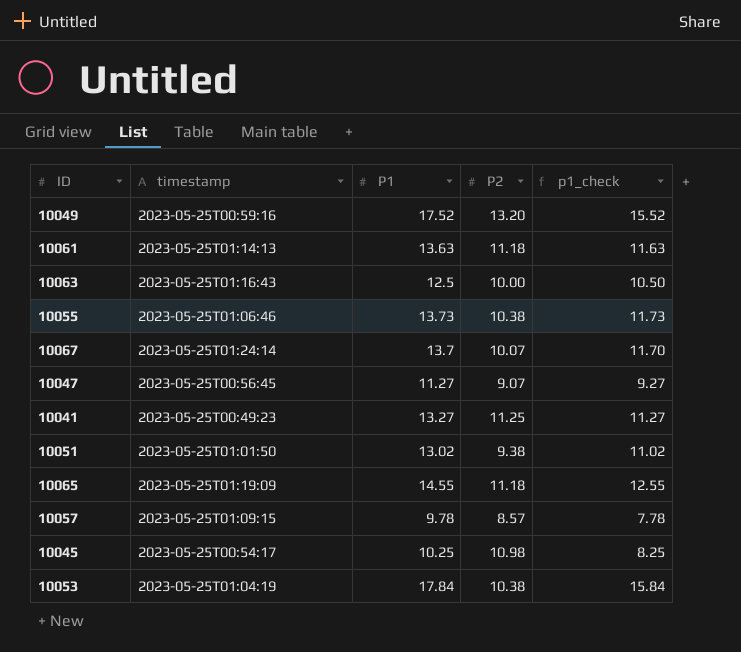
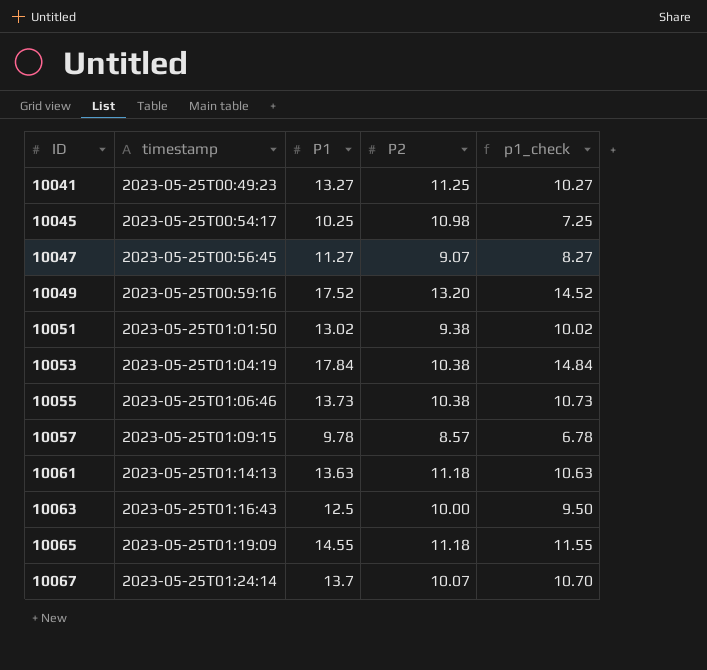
row order: none -> ID ascending
column p1_check | formula: [P1] - 2 -> [P1] - 3

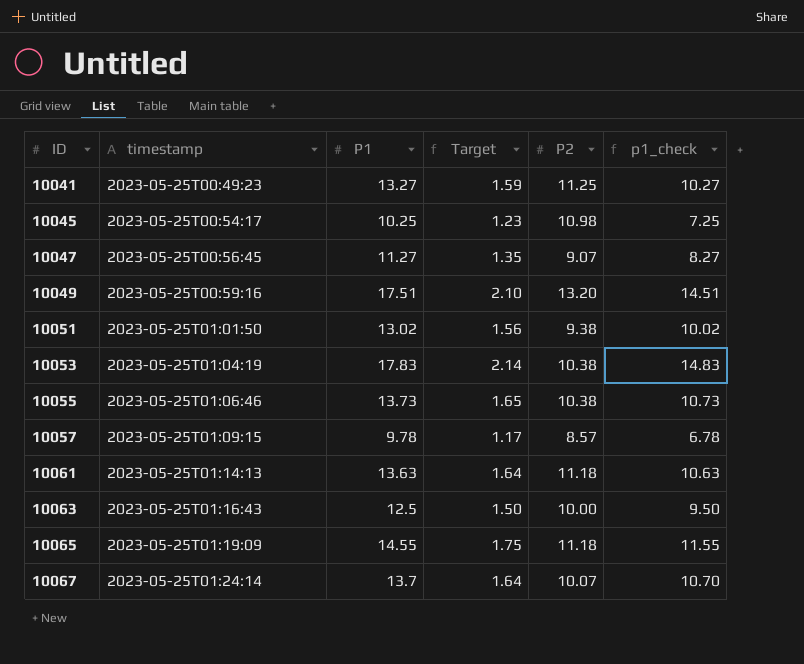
column Target | formula: none -> [P1] * 0.12
10049 | P1: 17.52 -> 17.51
10049 | p1_check: 14.52 -> 14.51
10053 | P1: 17.84 -> 17.83
10053 | p1_check: 14.84 -> 14.83

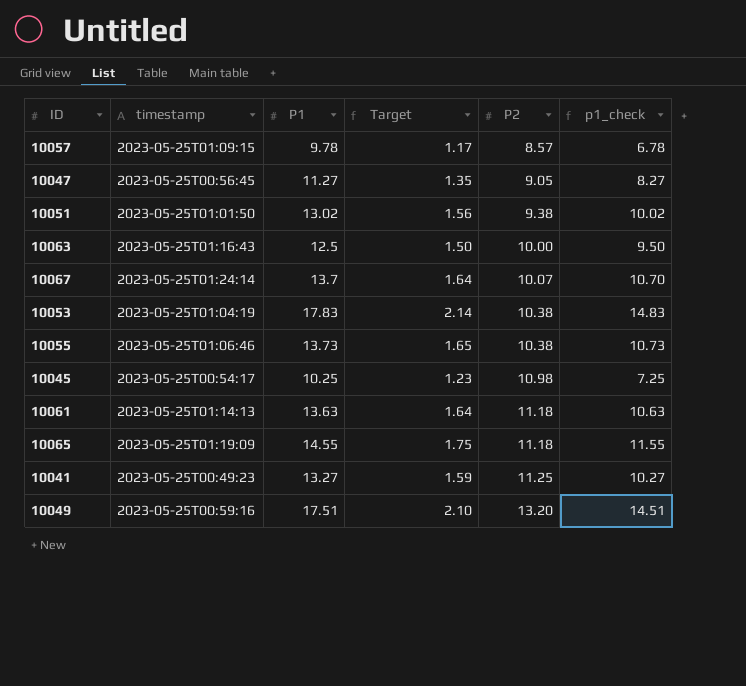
row order: ID ascending -> P2 ascending
10047 | P2: 9.07 -> 9.05

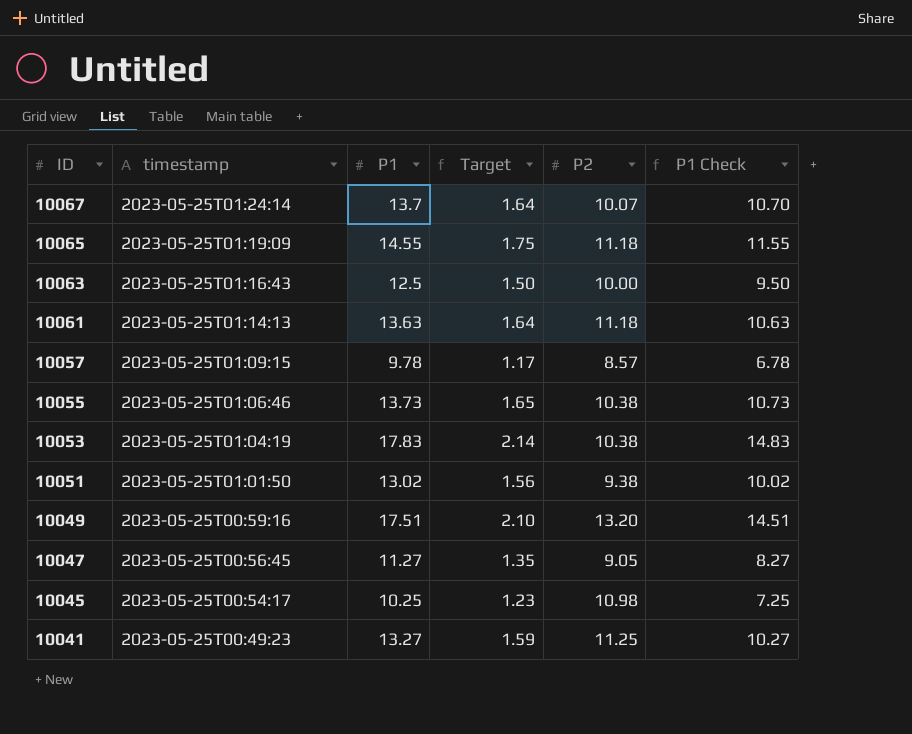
row order: P2 ascending -> ID descending
column name: p1_check -> P1 Check

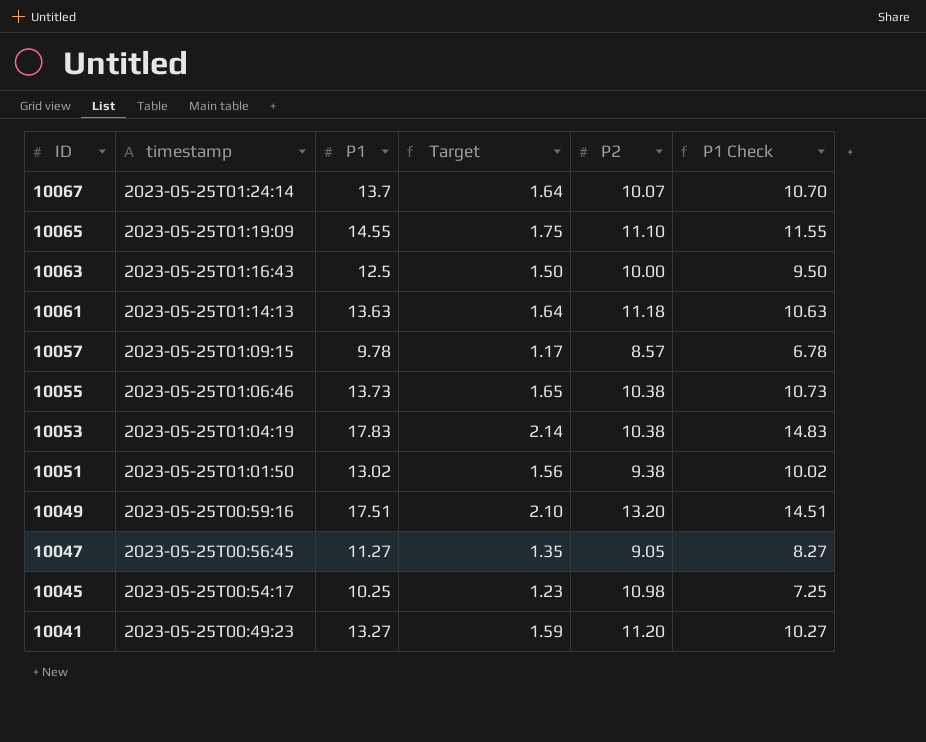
10065 | P2: 11.18 -> 11.10
10041 | P2: 11.25 -> 11.20

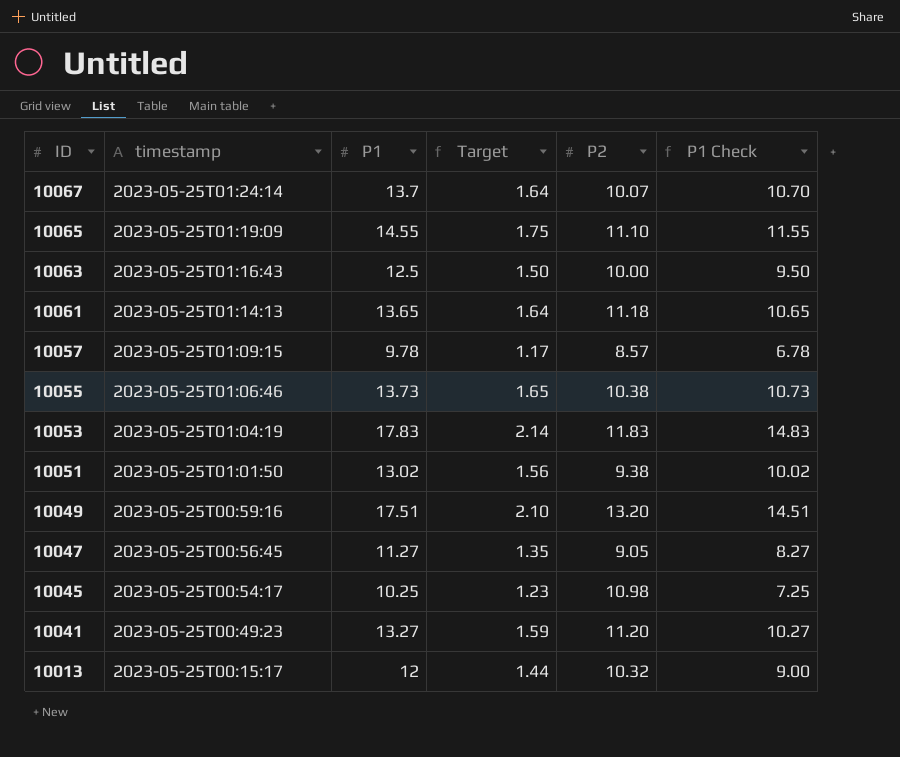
10061 | P1: 13.63 -> 13.65
10061 | P1 Check: 10.63 -> 10.65
10053 | P2: 10.38 -> 11.83
row 10013: none -> 2023-05-25T00:15:17 | 12 | 1.44 | 10.32 | 9.00

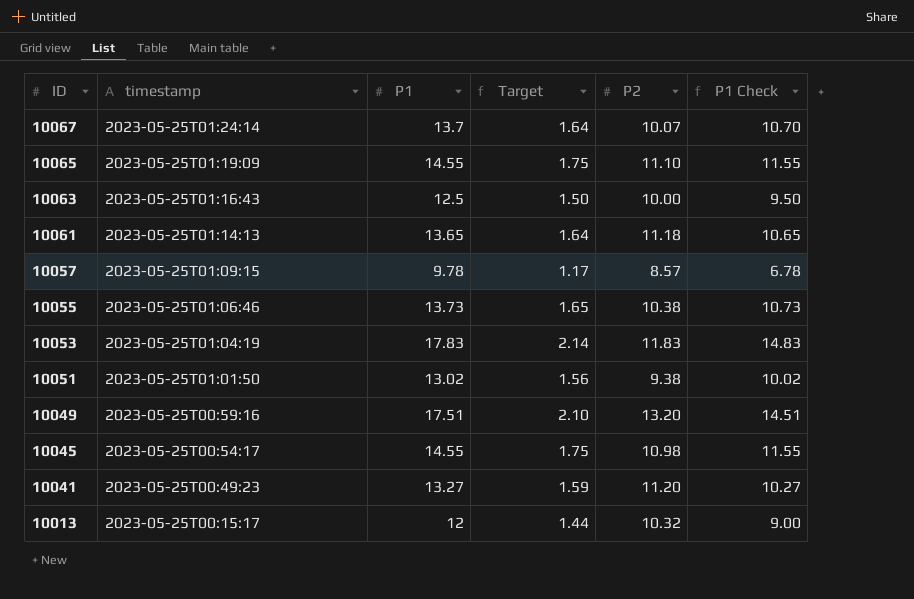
row 10047: 2023-05-25T00:56:45 | 11.27 | 1.35 | 9.05 | 8.27 -> none
10045 | P1: 10.25 -> 14.55
10045 | Target: 1.23 -> 1.75
10045 | P1 Check: 7.25 -> 11.55

